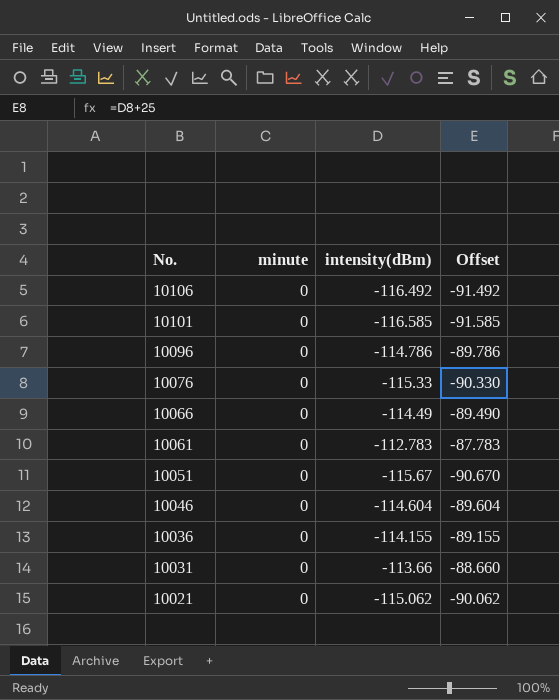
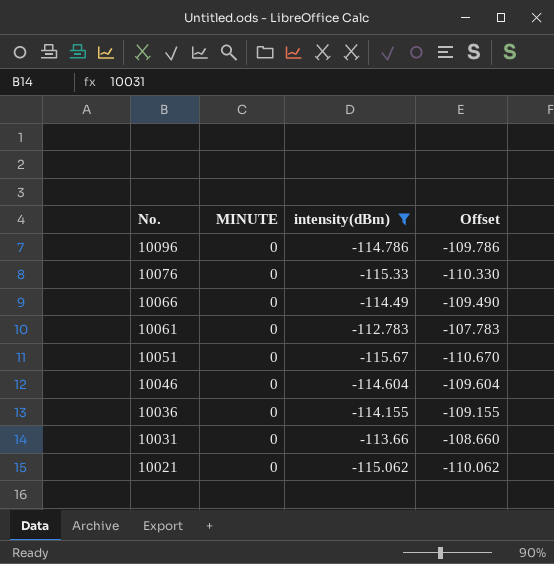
filter: none -> intensity(dBm) >= -115.67
column name: minute -> MINUTE
column Offset | formula: [intensity(dBm)] + 25 -> [intensity(dBm)] + 5

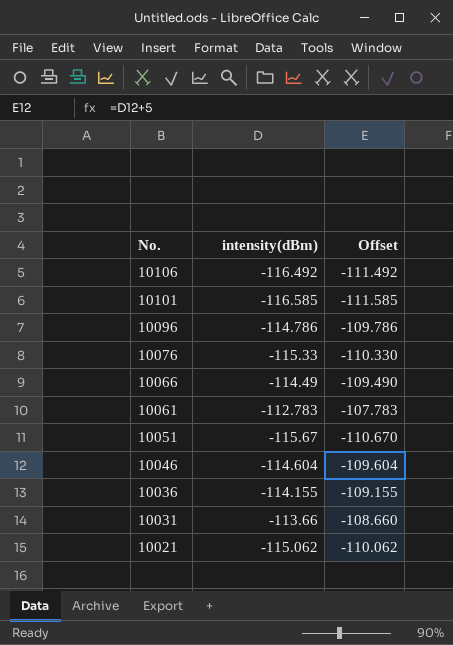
filter: intensity(dBm) >= -115.67 -> none
column MINUTE | position: 2 -> none

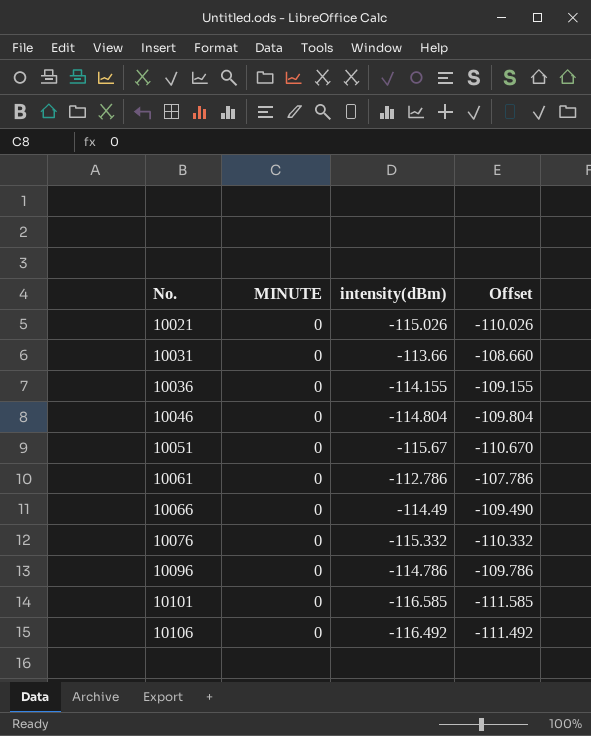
row order: No. descending -> No. ascending
column MINUTE | position: none -> 2
10021 | intensity(dBm): -115.062 -> -115.026
10021 | Offset: -110.062 -> -110.026
10046 | intensity(dBm): -114.604 -> -114.804
10046 | Offset: -109.604 -> -109.804
10061 | intensity(dBm): -112.783 -> -112.786
10061 | Offset: -107.783 -> -107.786
10076 | intensity(dBm): -115.33 -> -115.332
10076 | Offset: -110.330 -> -110.332

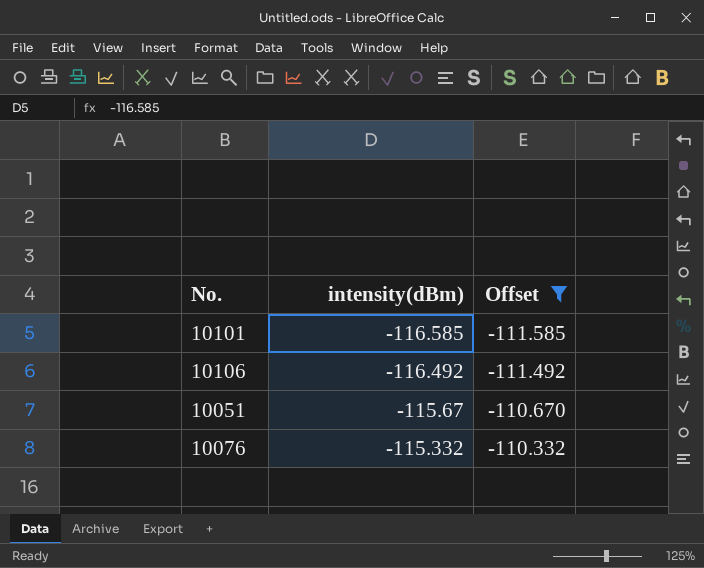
filter: none -> Offset <= -110.332
row order: No. ascending -> intensity(dBm) ascending
column MINUTE | position: 2 -> none

